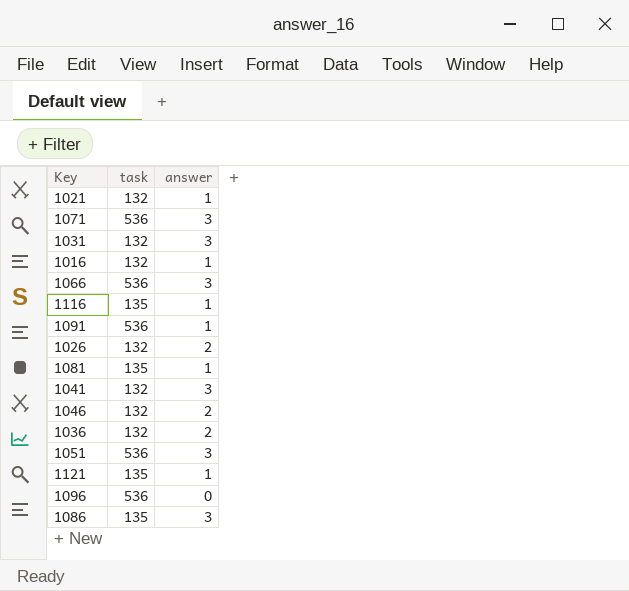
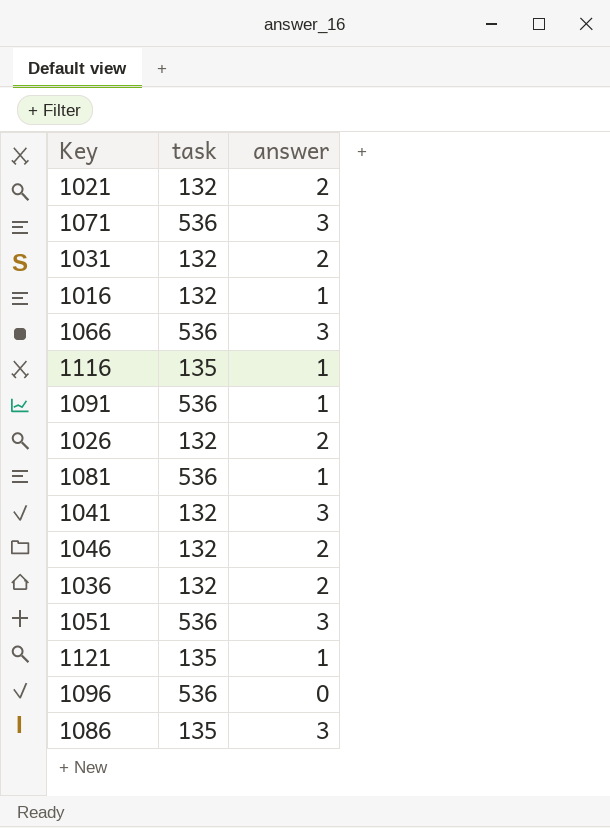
1021 | answer: 1 -> 2
1031 | answer: 3 -> 2
1081 | task: 135 -> 536

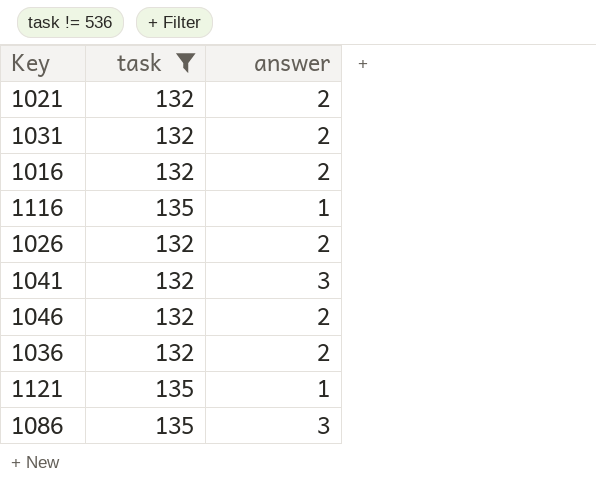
filter: none -> task != 536
1016 | answer: 1 -> 2

